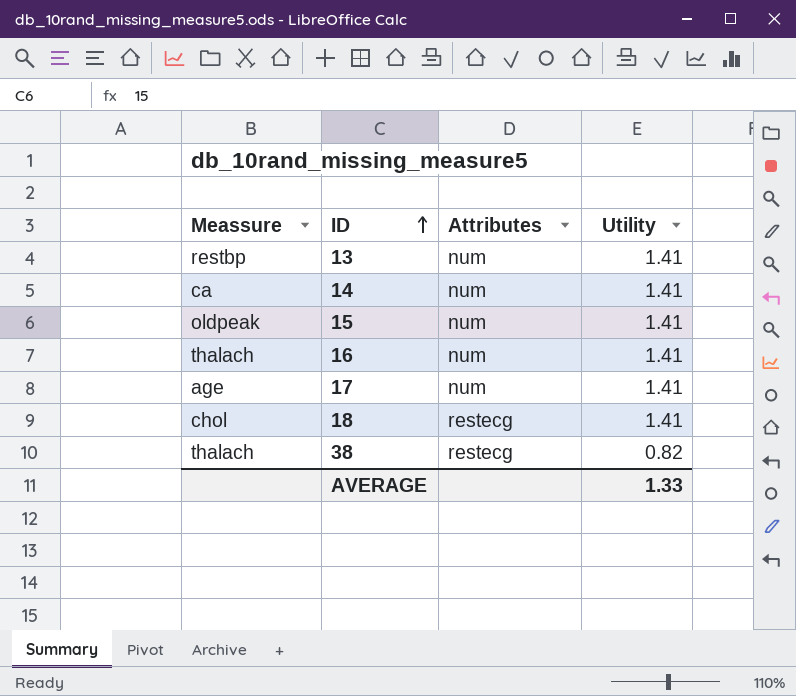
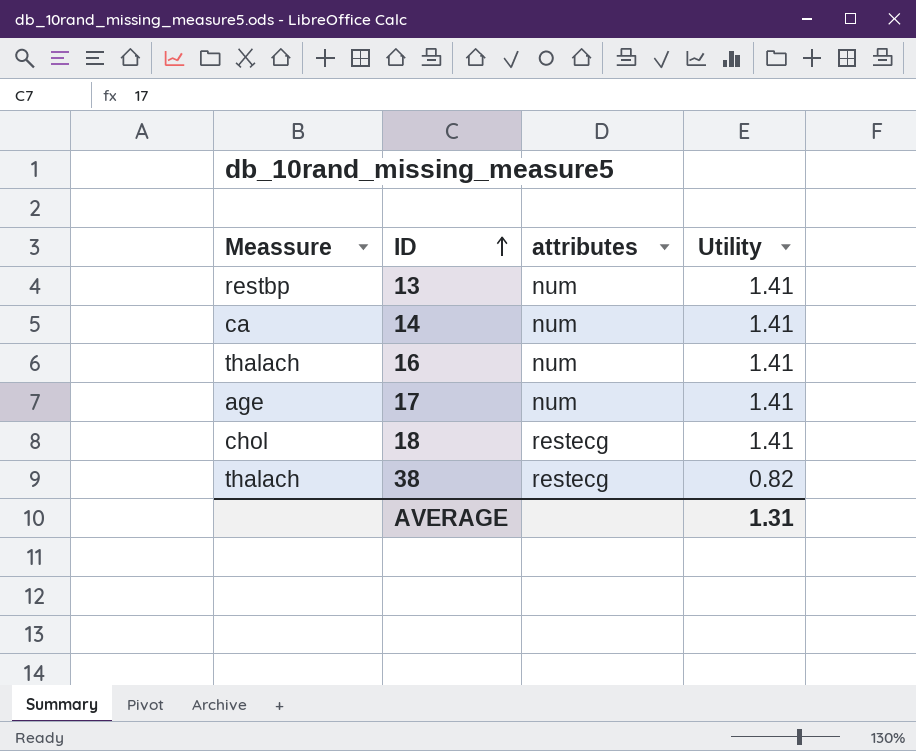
column name: Attributes -> attributes
row 15: oldpeak | num | 1.41 -> none
AVERAGE | Utility: 1.33 -> 1.31

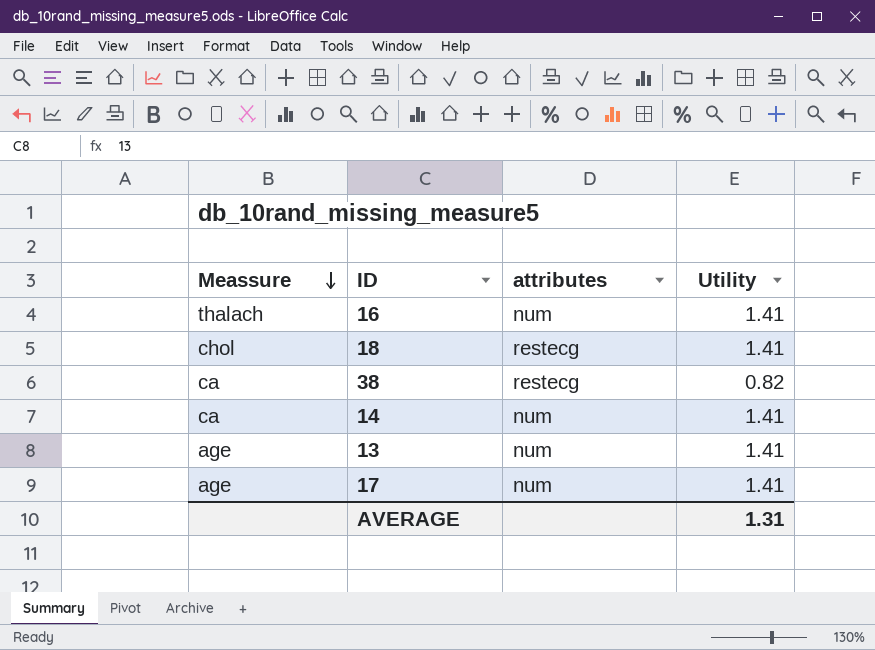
row order: ID ascending -> Meassure descending
38 | Meassure: thalach -> ca
13 | Meassure: restbp -> age

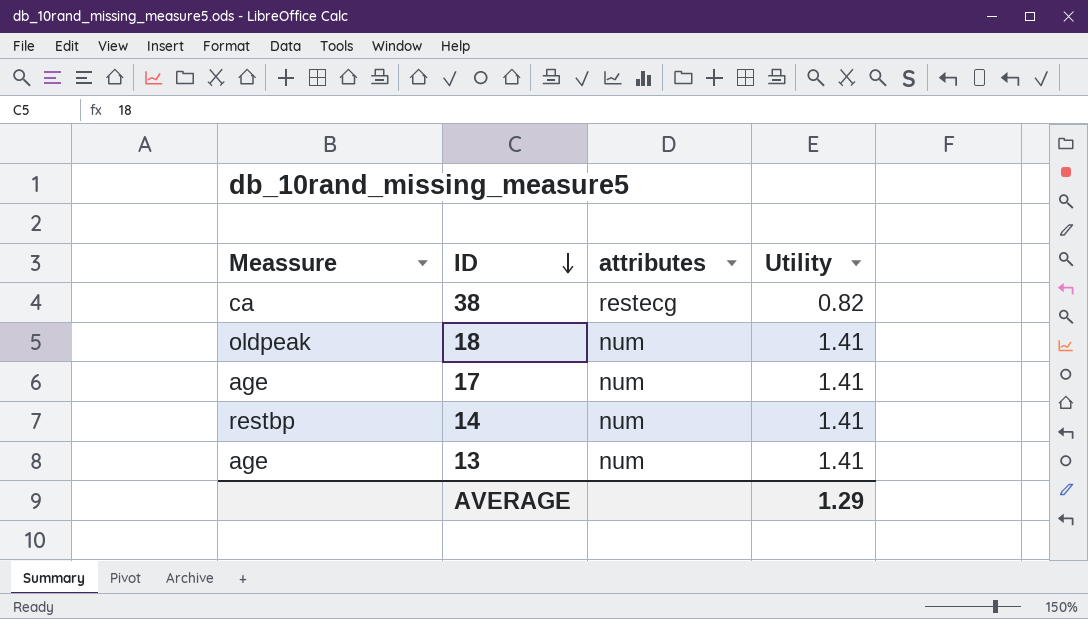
row order: Meassure descending -> ID descending
row 16: thalach | num | 1.41 -> none
18 | Meassure: chol -> oldpeak
18 | attributes: restecg -> num
14 | Meassure: ca -> restbp
AVERAGE | Utility: 1.31 -> 1.29

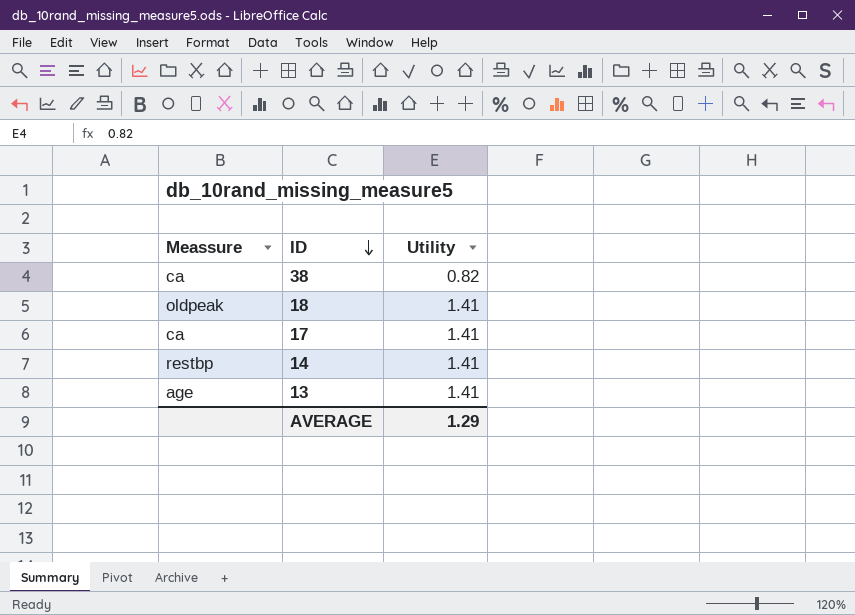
column attributes | position: 3 -> none
17 | Meassure: age -> ca

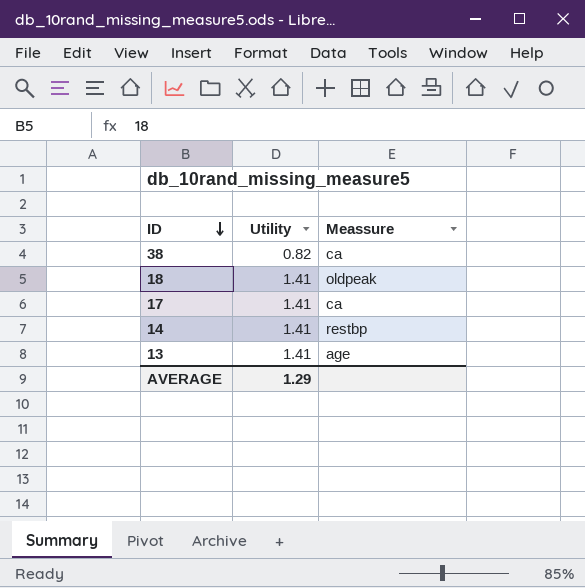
column Meassure | position: 1 -> 3

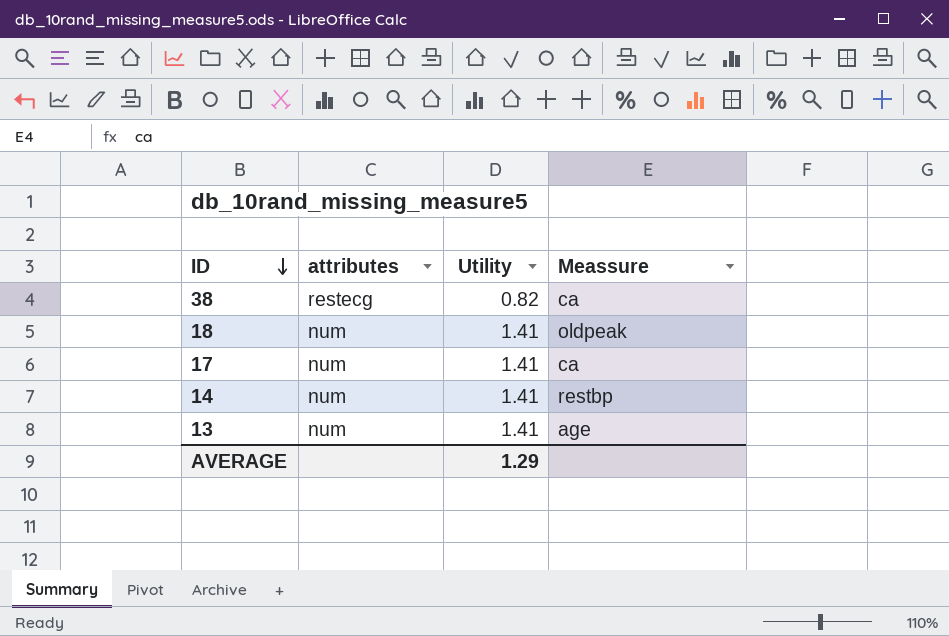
column attributes | position: none -> 2

